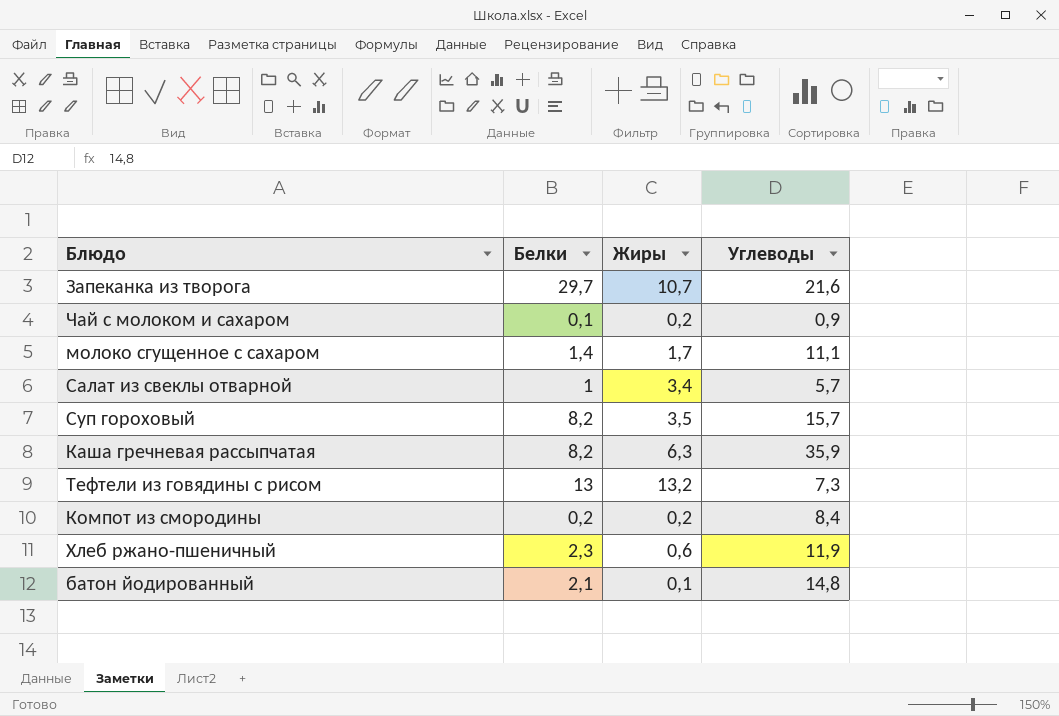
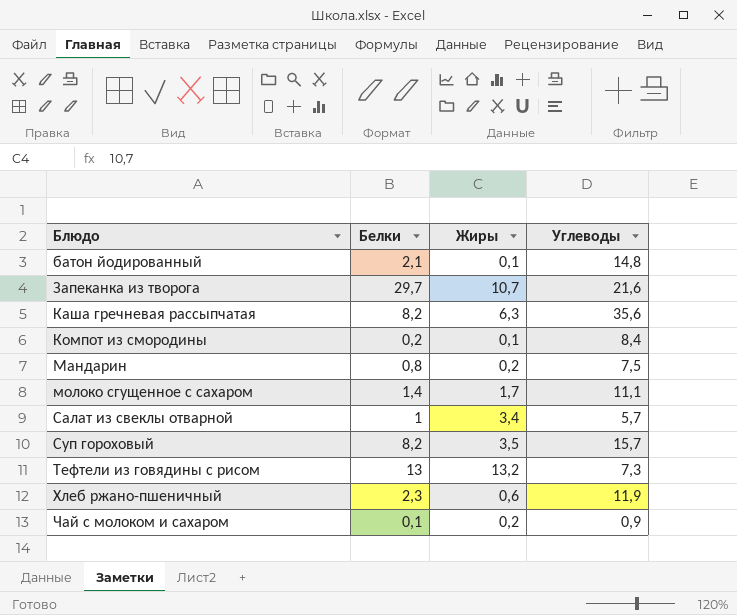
row order: none -> Блюдо ascending
Каша гречневая рассыпчатая | Углеводы: 35,9 -> 35,6
Компот из смородины | Жиры: 0,2 -> 0,1
row Мандарин: none -> 0,8 | 0,2 | 7,5

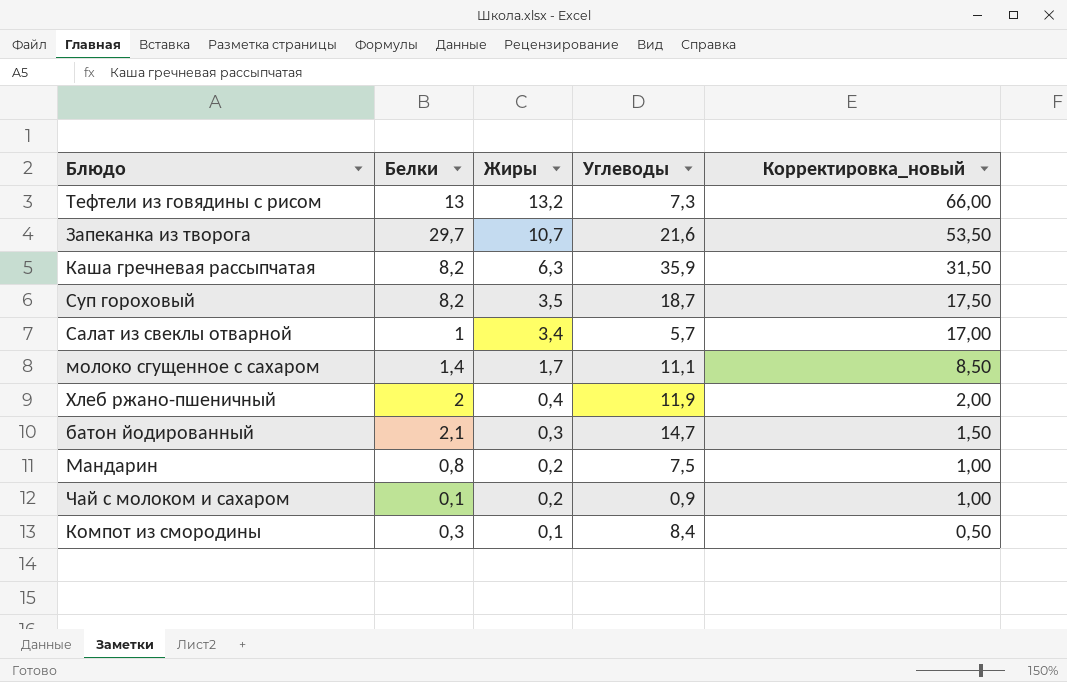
row order: Блюдо ascending -> Жиры descending
column Корректировка_новый | formula: none -> [Жиры] * 5
Каша гречневая рассыпчатая | Углеводы: 35,6 -> 35,9
Суп гороховый | Углеводы: 15,7 -> 18,7
Хлеб ржано-пшеничный | Белки: 2,3 -> 2
Хлеб ржано-пшеничный | Жиры: 0,6 -> 0,4
батон йодированный | Жиры: 0,1 -> 0,3
батон йодированный | Углеводы: 14,8 -> 14,7
Компот из смородины | Белки: 0,2 -> 0,3

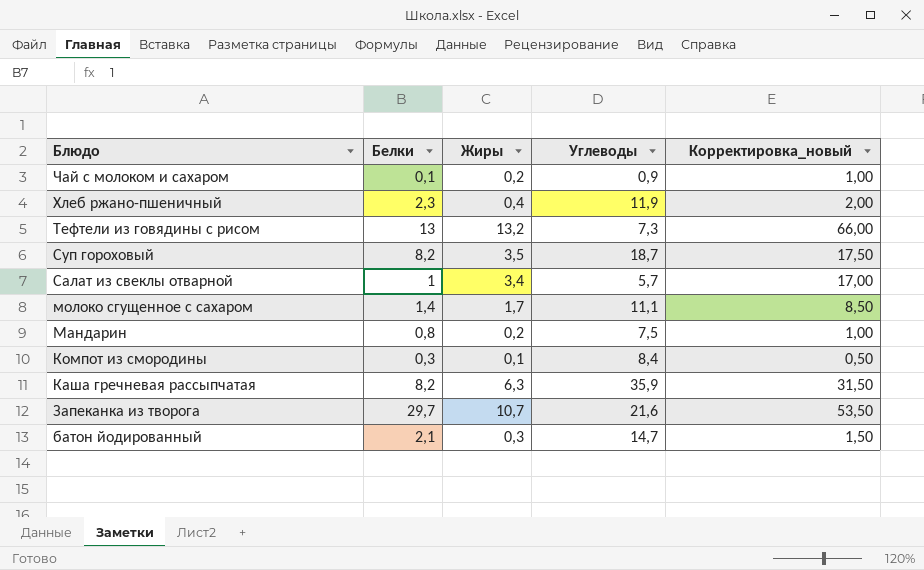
row order: Жиры descending -> Блюдо descending
Хлеб ржано-пшеничный | Белки: 2 -> 2,3

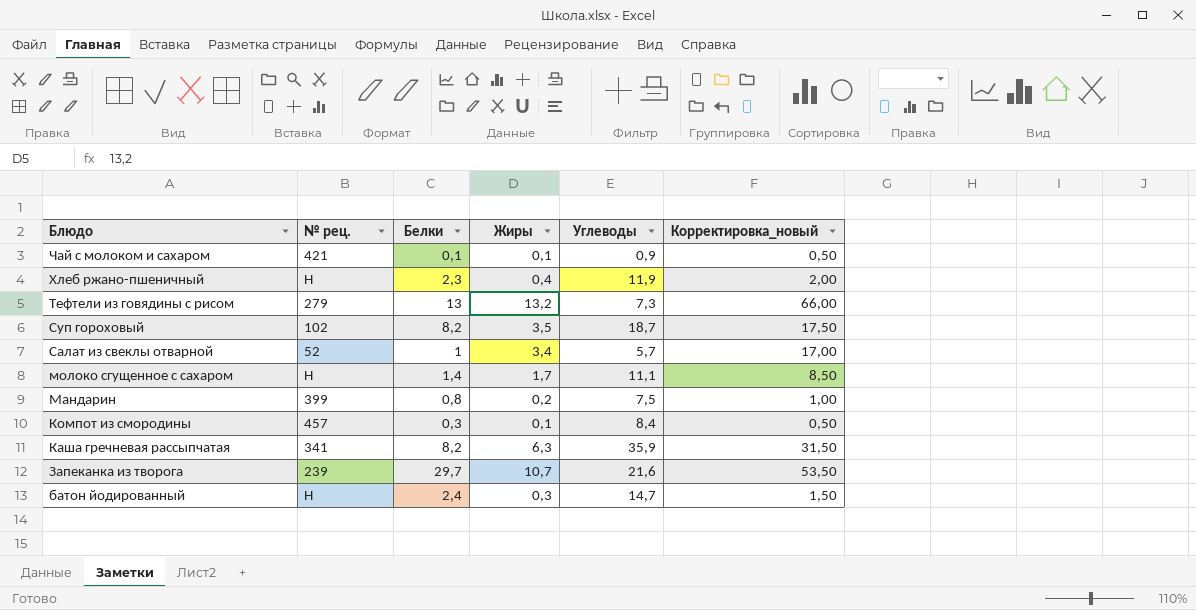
column № рец. | position: none -> 2
Чай с молоком и сахаром | Жиры: 0,2 -> 0,1
Чай с молоком и сахаром | Корректировка_новый: 1,00 -> 0,50
батон йодированный | Белки: 2,1 -> 2,4

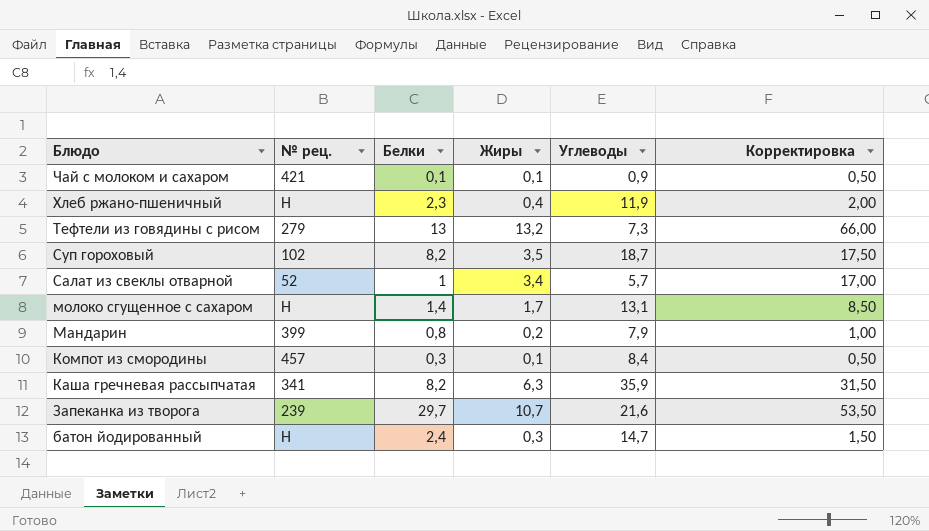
column name: Корректировка_новый -> Корректировка
молоко сгущенное с сахаром | Углеводы: 11,1 -> 13,1
Мандарин | Углеводы: 7,5 -> 7,9

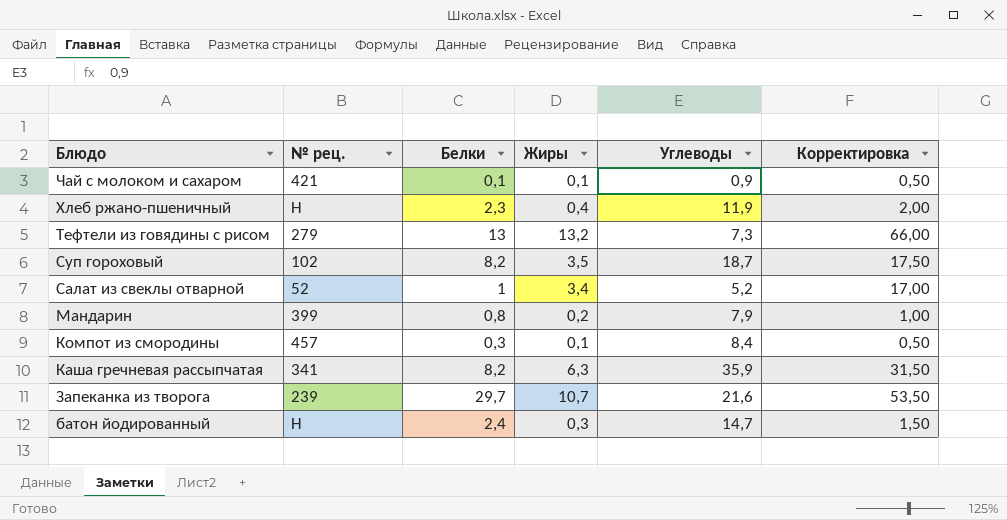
row молоко сгущенное с сахаром: Н | 1,4 | 1,7 | 13,1 | 8,50 -> none
Салат из свеклы отварной | Углеводы: 5,7 -> 5,2

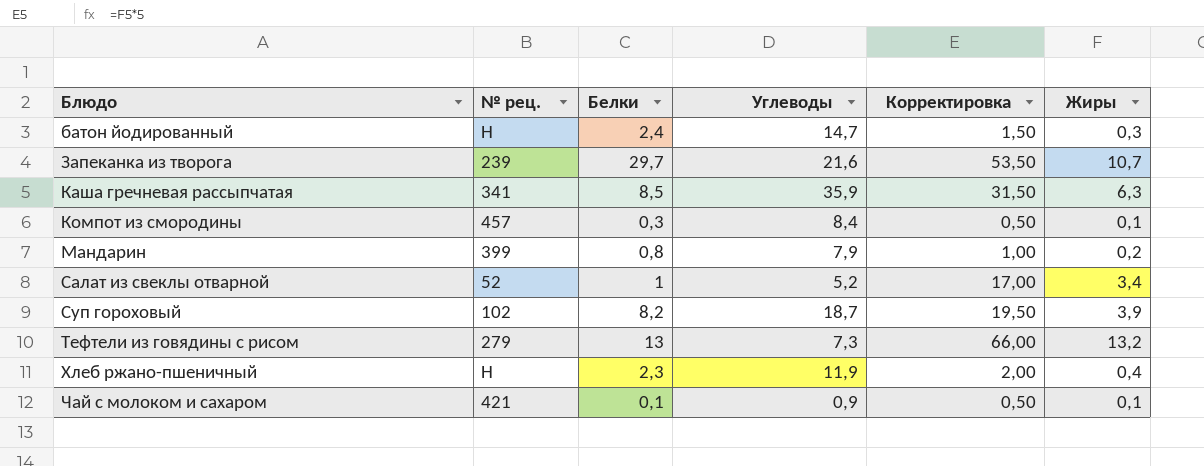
row order: Блюдо descending -> Блюдо ascending
column Жиры | position: 4 -> 6
Каша гречневая рассыпчатая | Белки: 8,2 -> 8,5
Суп гороховый | Корректировка: 17,50 -> 19,50
Суп гороховый | Жиры: 3,5 -> 3,9

